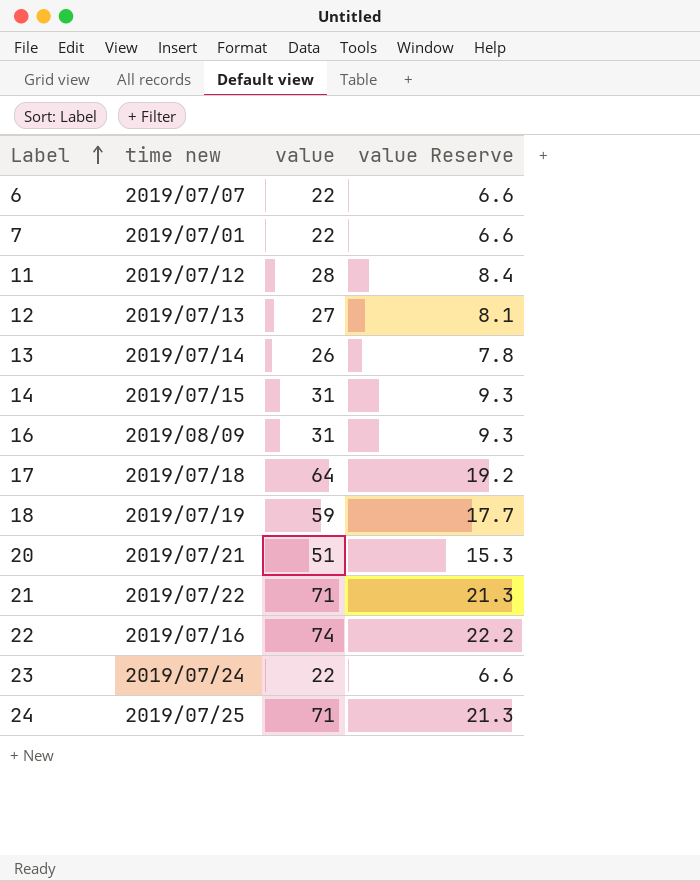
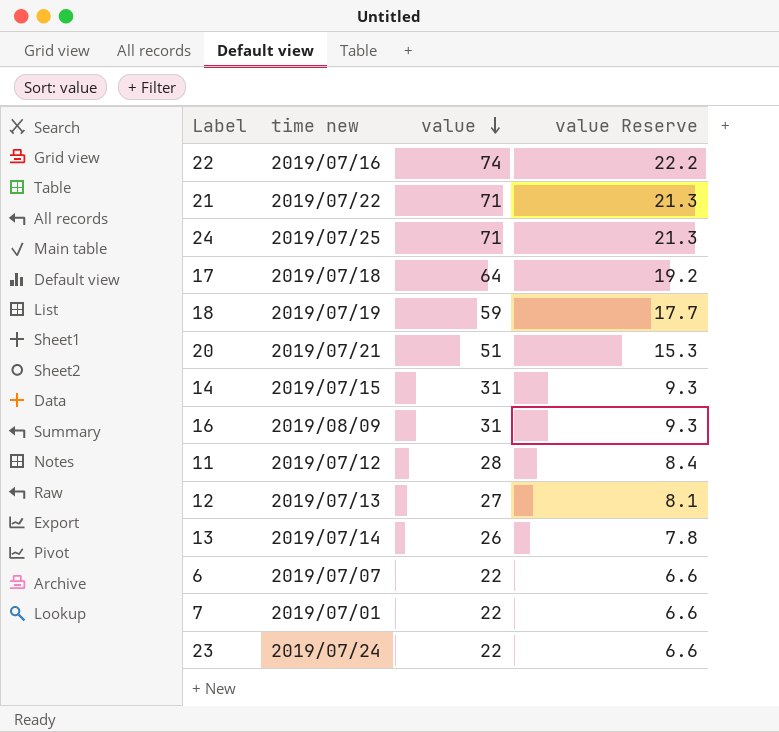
row order: Label ascending -> value descending

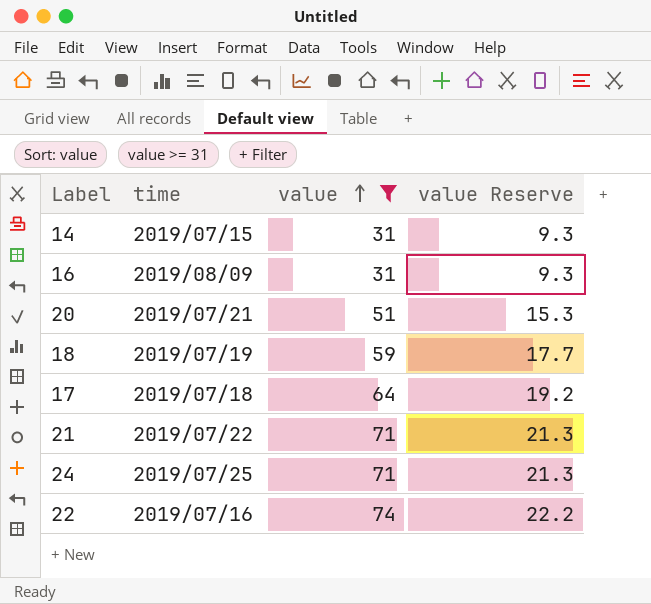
filter: none -> value >= 31
row order: value descending -> value ascending
column name: time new -> time

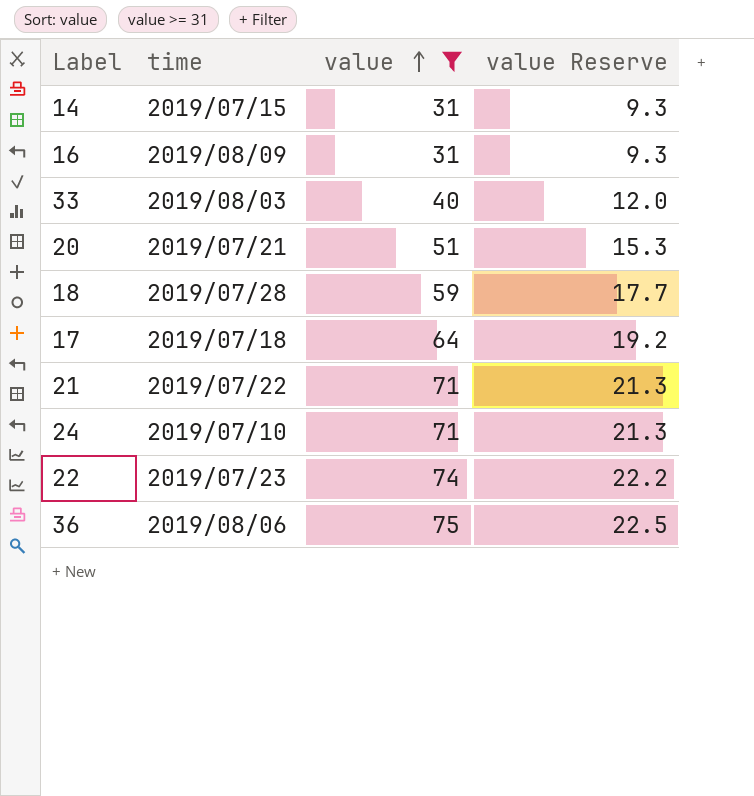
row 33: none -> 2019/08/03 | 40 | 12.0
18 | time: 2019/07/19 -> 2019/07/28
24 | time: 2019/07/25 -> 2019/07/10
22 | time: 2019/07/16 -> 2019/07/23
row 36: none -> 2019/08/06 | 75 | 22.5

